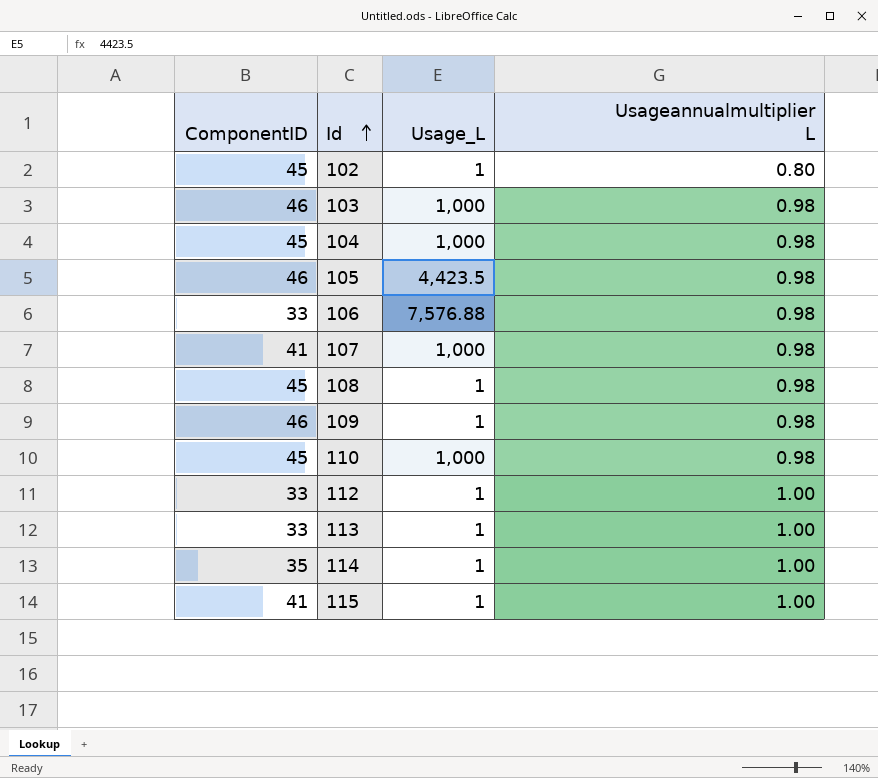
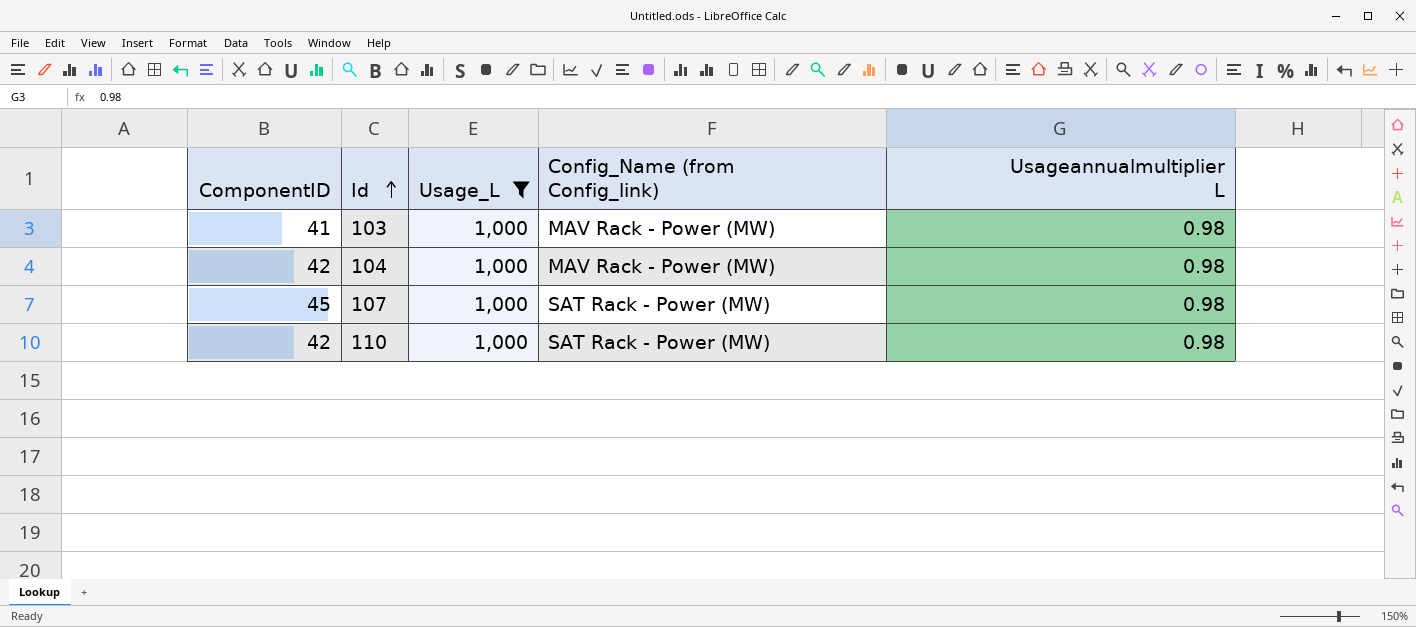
filter: none -> Usage_L = 1,000
column Config_Name (from Config_link) | position: none -> 4
103 | ComponentID: 46 -> 41
104 | ComponentID: 45 -> 42
107 | ComponentID: 41 -> 45
110 | ComponentID: 45 -> 42

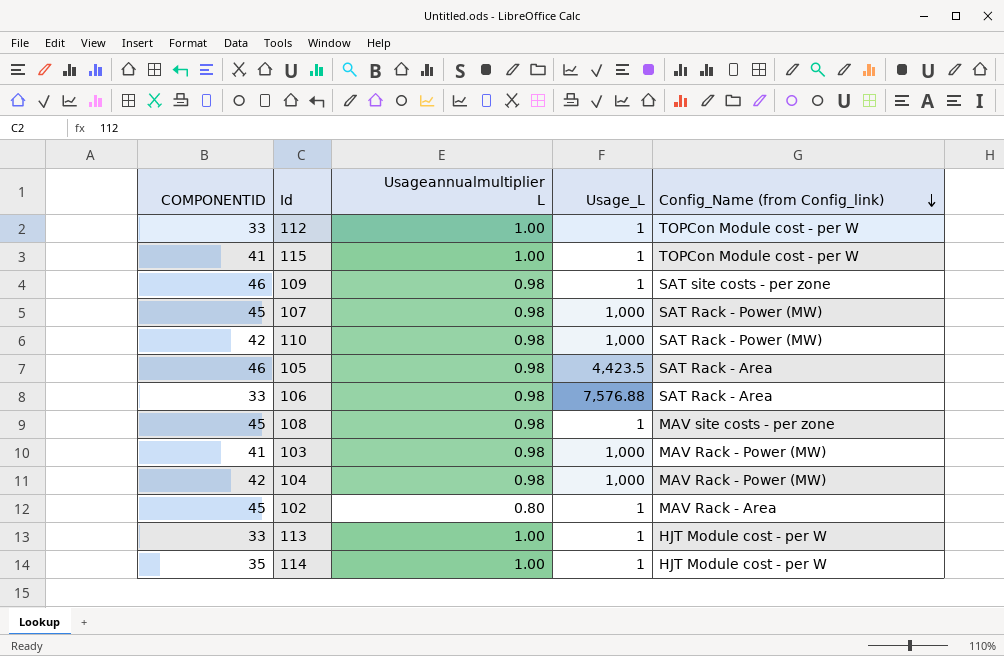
filter: Usage_L = 1,000 -> none
row order: Id ascending -> Config_Name (from Config_link) descending
column name: ComponentID -> COMPONENTID
column Usageannualmultiplier L | position: 5 -> 3

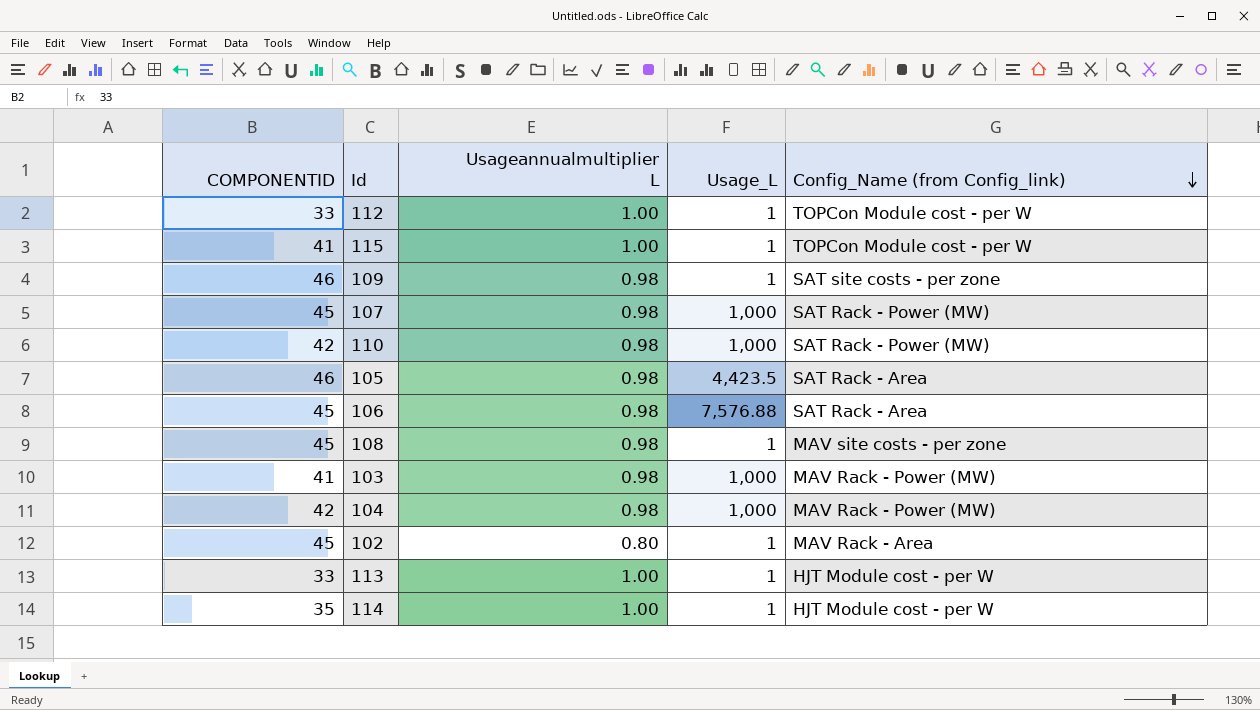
106 | COMPONENTID: 33 -> 45

